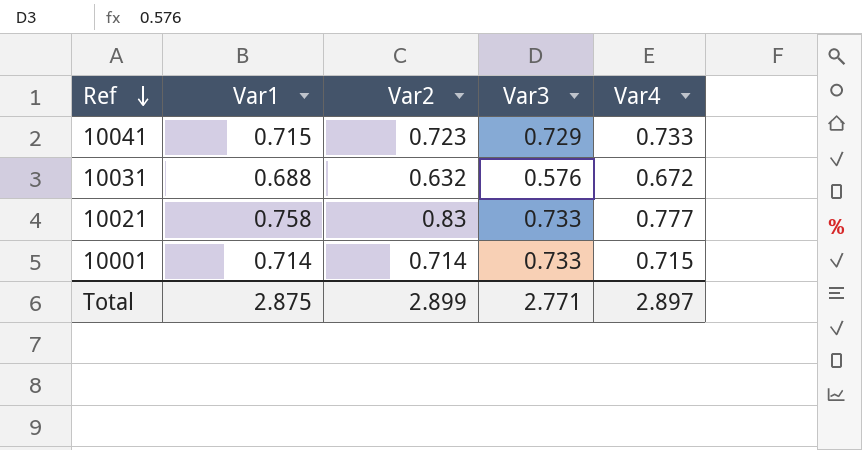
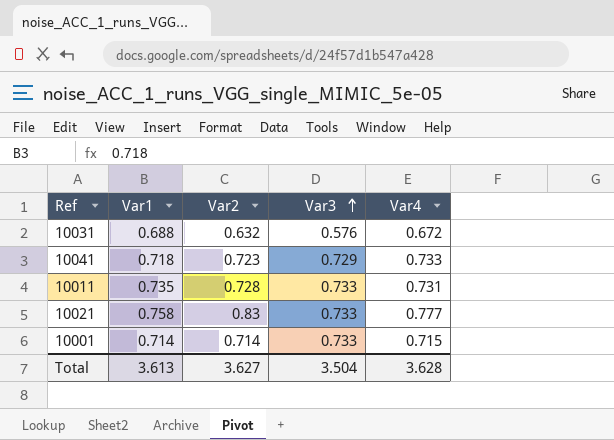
row order: Ref descending -> Var3 ascending
10041 | Var1: 0.715 -> 0.718
row 10011: none -> 0.735 | 0.728 | 0.733 | 0.731
Total | Var1: 2.875 -> 3.613
Total | Var2: 2.899 -> 3.627
Total | Var3: 2.771 -> 3.504
Total | Var4: 2.897 -> 3.628

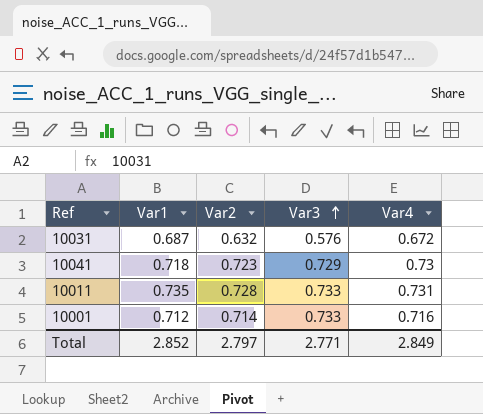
row 10021: 0.758 | 0.83 | 0.733 | 0.777 -> none
10031 | Var1: 0.688 -> 0.687
10041 | Var4: 0.733 -> 0.73
10001 | Var1: 0.714 -> 0.712
10001 | Var4: 0.715 -> 0.716
Total | Var1: 3.613 -> 2.852
Total | Var2: 3.627 -> 2.797
Total | Var3: 3.504 -> 2.771
Total | Var4: 3.628 -> 2.849

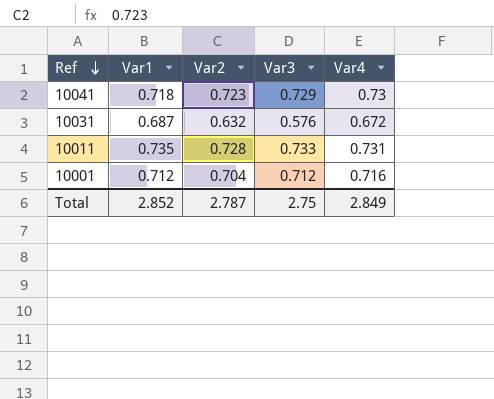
row order: Var3 ascending -> Ref descending
10001 | Var2: 0.714 -> 0.704
10001 | Var3: 0.733 -> 0.712
Total | Var2: 2.797 -> 2.787
Total | Var3: 2.771 -> 2.75

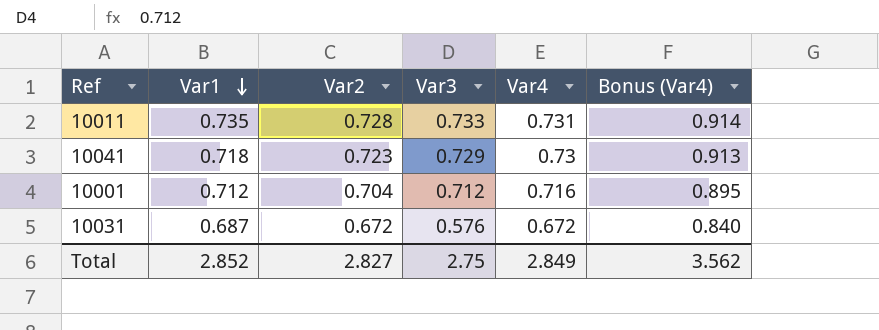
row order: Ref descending -> Var1 descending
column Bonus (Var4) | formula: none -> [Var4] * 1.25
10031 | Var2: 0.632 -> 0.672
Total | Var2: 2.787 -> 2.827

